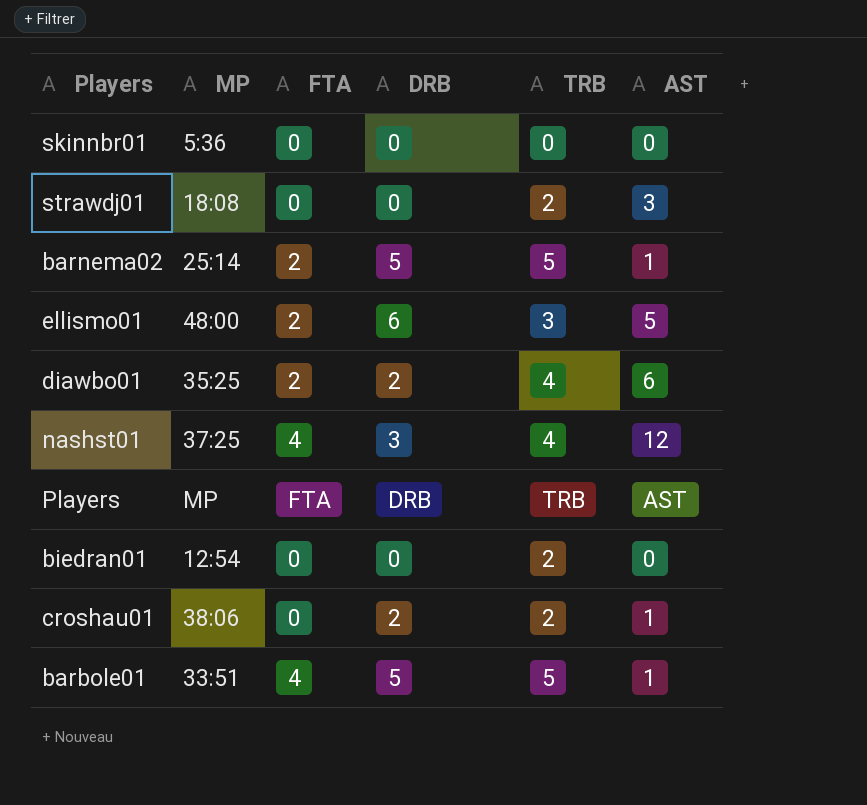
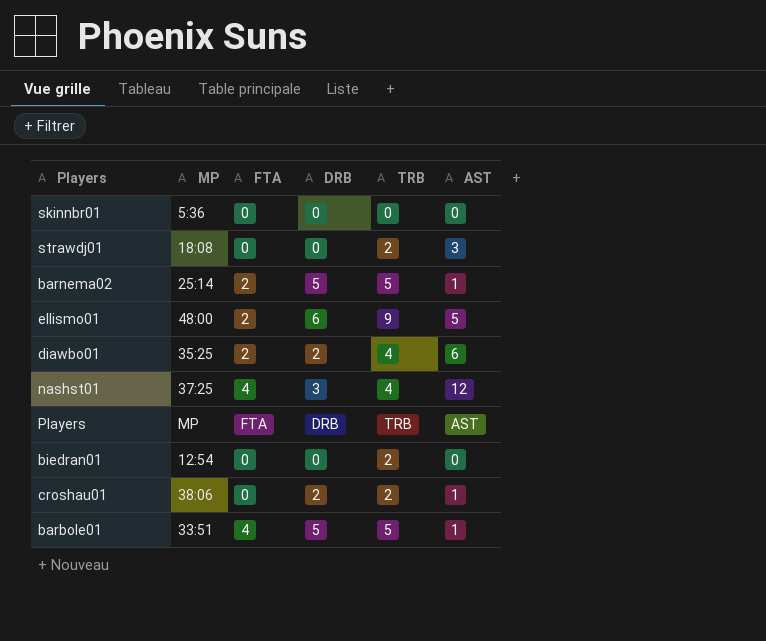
ellismo01 | TRB: 3 -> 9

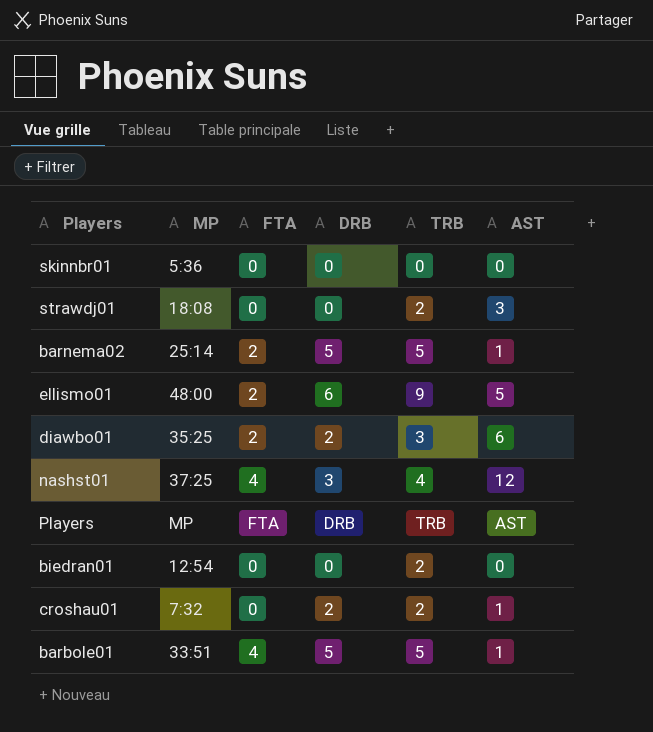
diawbo01 | TRB: 4 -> 3
croshau01 | MP: 38:06 -> 7:32

